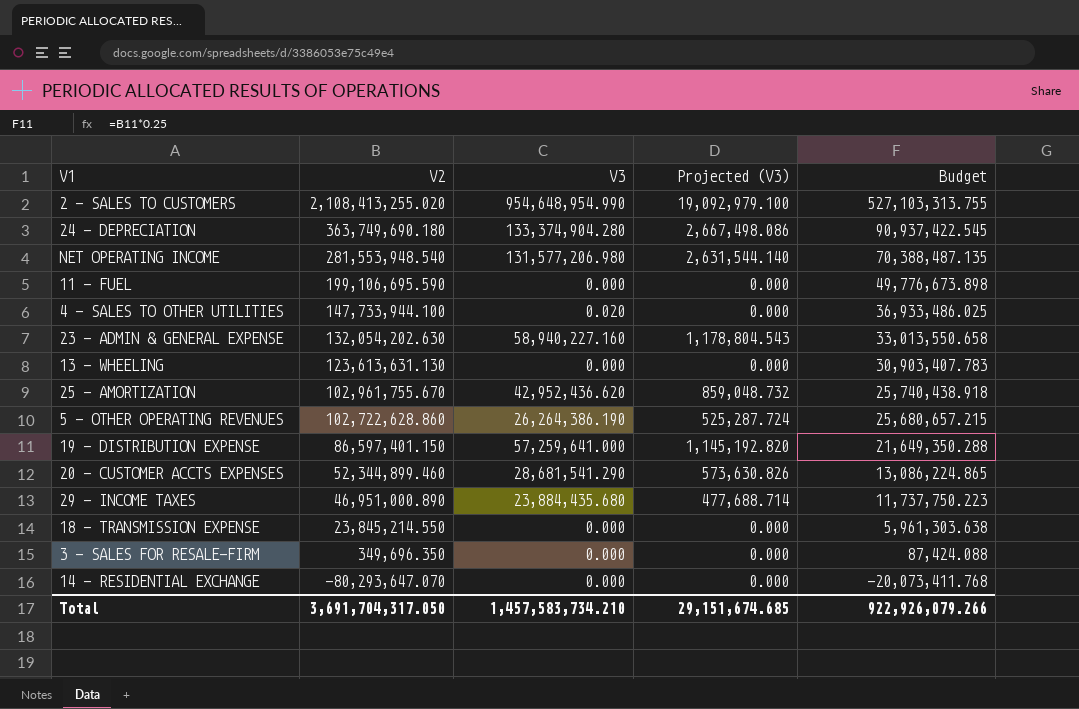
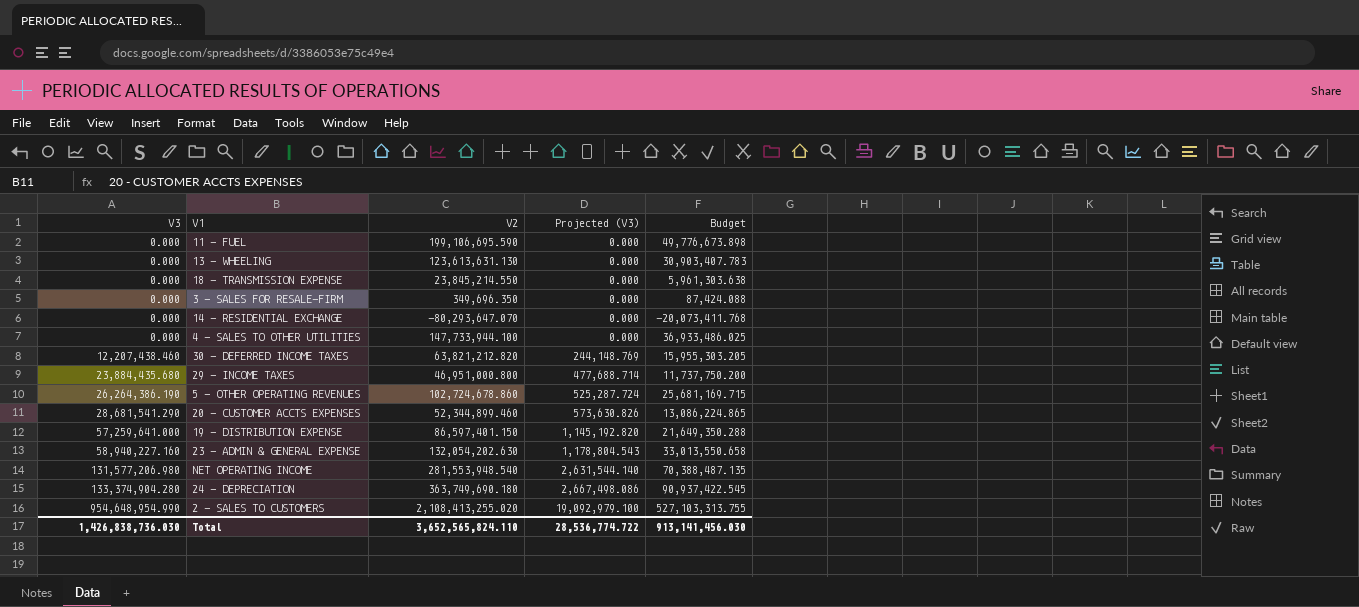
row order: V2 descending -> V3 ascending
column V3 | position: 3 -> 1
row 25 - AMORTIZATION: 102,961,755.670 | 42,952,436.620 | 859,048.732 | 25,740,438.918 -> none
4 - SALES TO OTHER UTILITIES | V3: 0.020 -> 0.000
row 30 - DEFERRED INCOME TAXES: none -> 12,207,438.460 | 63,821,212.820 | 244,148.769 | 15,955,303.205
29 - INCOME TAXES | V2: 46,951,000.890 -> 46,951,000.800
29 - INCOME TAXES | Budget: 11,737,750.223 -> 11,737,750.200
5 - OTHER OPERATING REVENUES | V2: 102,722,628.860 -> 102,724,678.860
5 - OTHER OPERATING REVENUES | Budget: 25,680,657.215 -> 25,681,169.715
Total | V3: 1,457,583,734.210 -> 1,426,838,736.030
Total | V2: 3,691,704,317.050 -> 3,652,565,824.110
Total | Projected (V3): 29,151,674.685 -> 28,536,774.722
Total | Budget: 922,926,079.266 -> 913,141,456.030

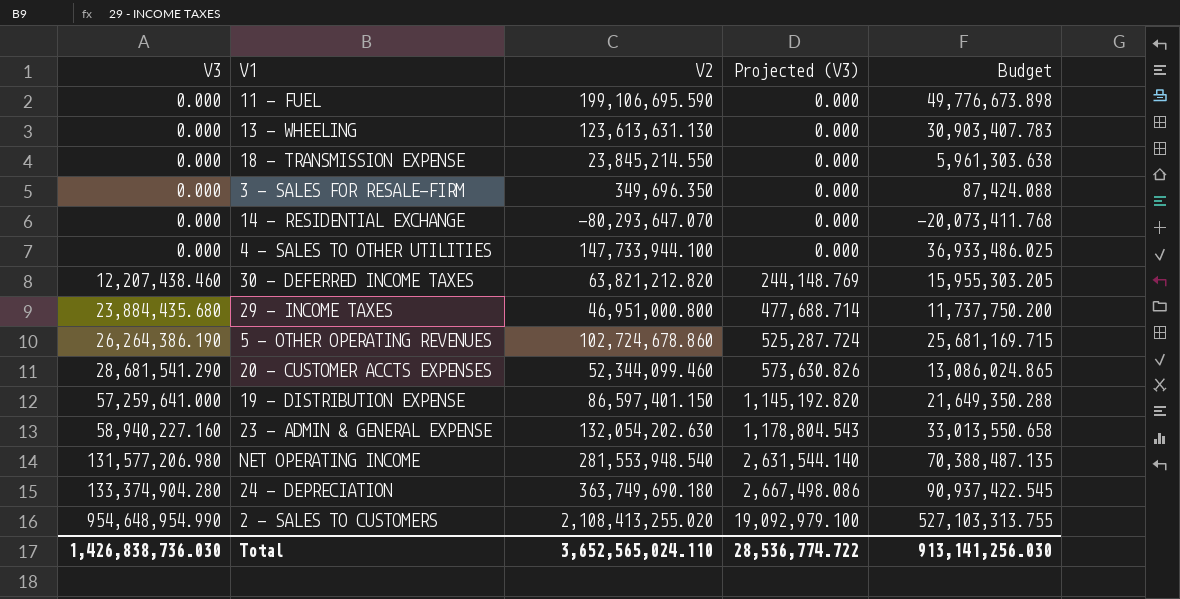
20 - CUSTOMER ACCTS EXPENSES | V2: 52,344,899.460 -> 52,344,099.460
20 - CUSTOMER ACCTS EXPENSES | Budget: 13,086,224.865 -> 13,086,024.865
Total | V2: 3,652,565,824.110 -> 3,652,565,024.110
Total | Budget: 913,141,456.030 -> 913,141,256.030

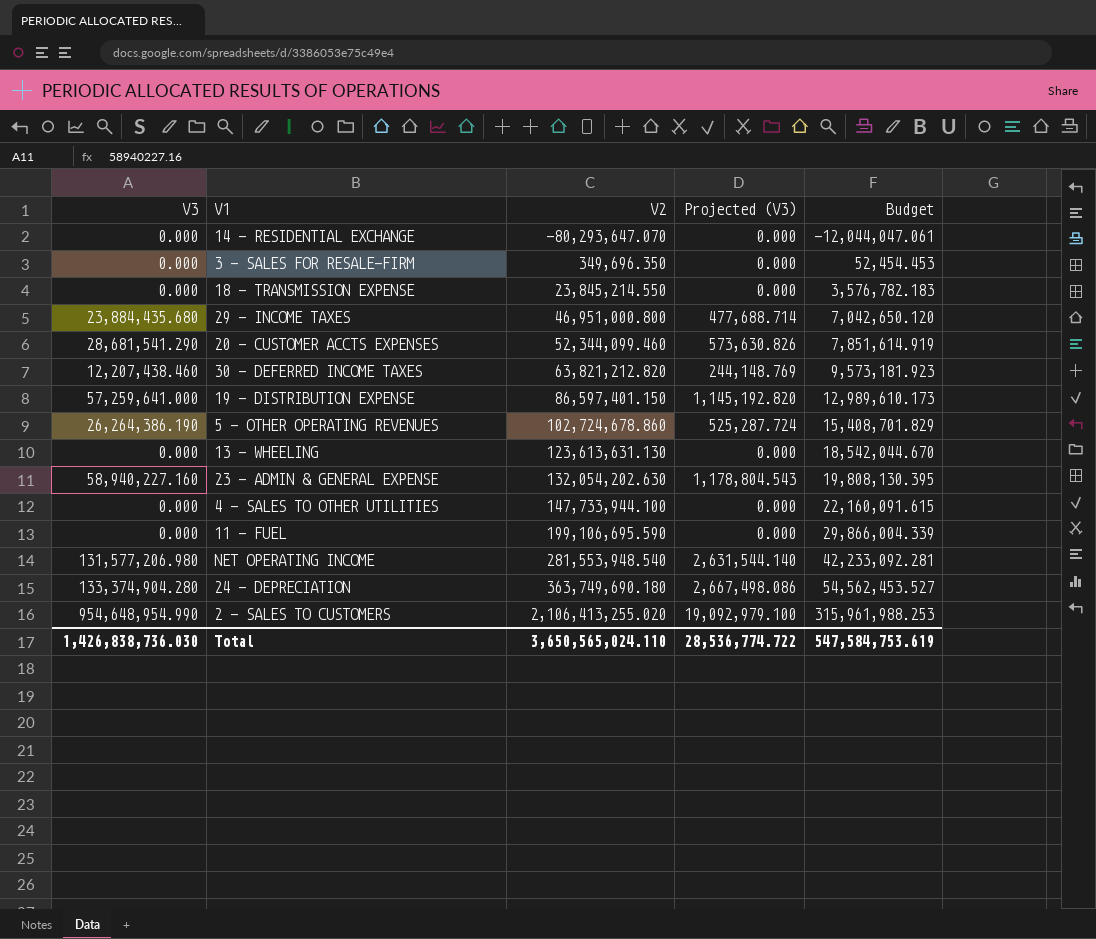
row order: V3 ascending -> V2 ascending
column Budget | formula: [V2] * 0.25 -> [V2] * 0.15
2 - SALES TO CUSTOMERS | V2: 2,108,413,255.020 -> 2,106,413,255.020
Total | V2: 3,652,565,024.110 -> 3,650,565,024.110
Total | Budget: 913,141,256.030 -> 547,584,753.619

